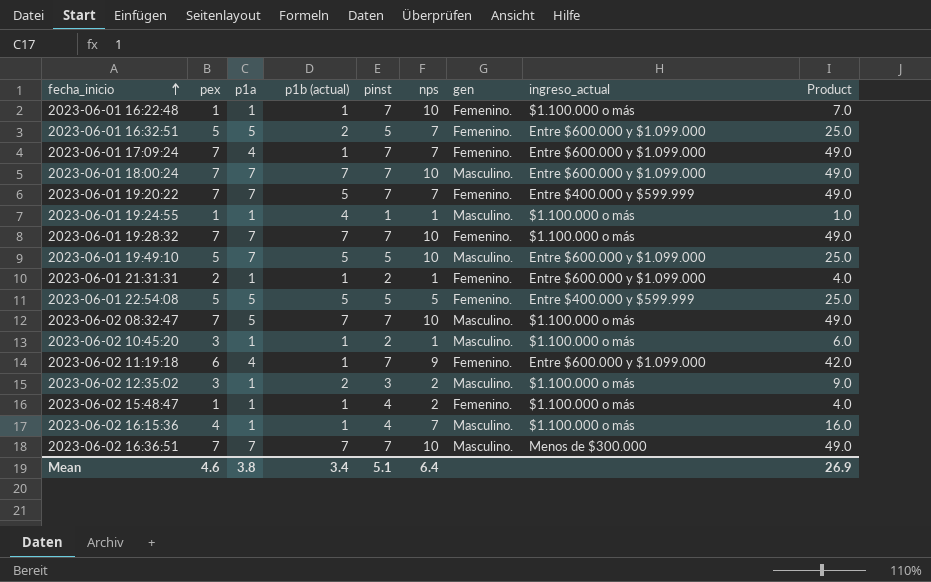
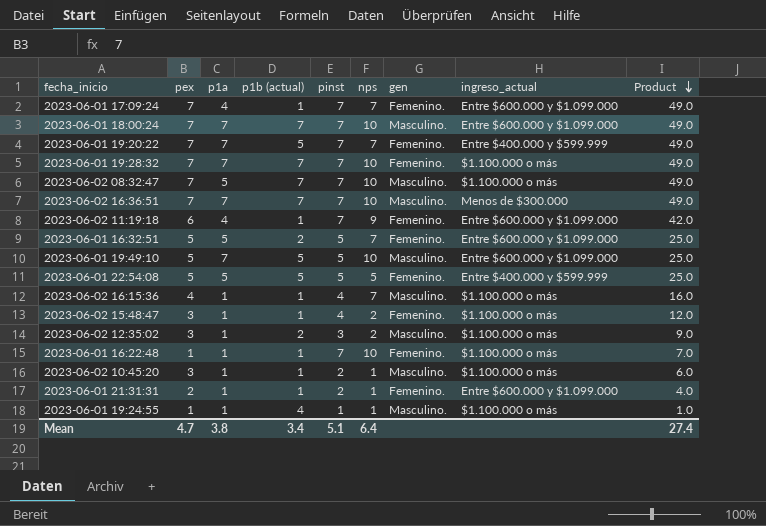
row order: fecha_inicio ascending -> Product descending
2023-06-02 15:48:47 | pex: 1 -> 3
2023-06-02 15:48:47 | Product: 4.0 -> 12.0
Mean | pex: 4.6 -> 4.7
Mean | Product: 26.9 -> 27.4

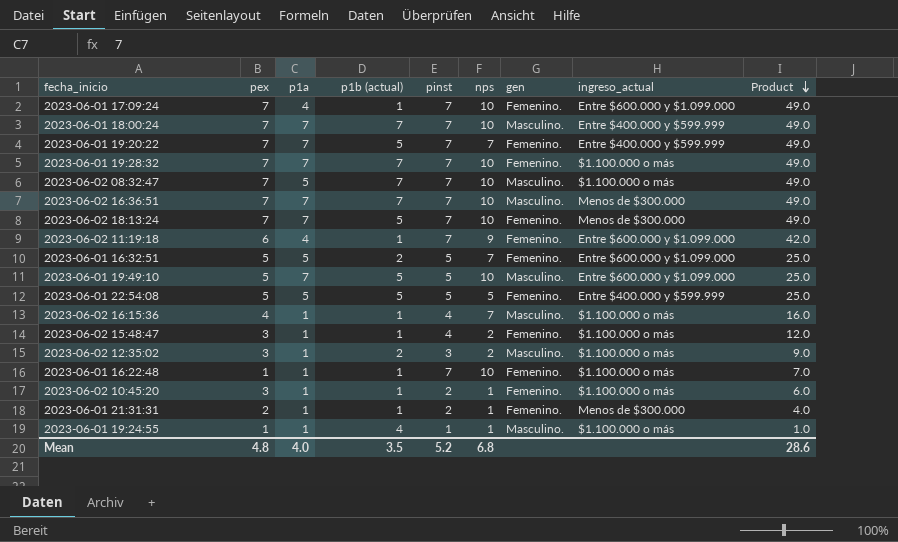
2023-06-01 17:09:24 | nps: 7 -> 10
2023-06-01 18:00:24 | ingreso_actual: Entre $600.000 y $1.099.000 -> Entre $400.000 y $599.999
row 2023-06-02 18:13:24: none -> 7 | 7 | 5 | 7 | 10 | Femenino. | Menos de $300.000 | 49.0
2023-06-02 10:45:20 | gen: Masculino. -> Femenino.
2023-06-01 21:31:31 | ingreso_actual: Entre $600.000 y $1.099.000 -> Menos de $300.000
Mean | pex: 4.7 -> 4.8
Mean | p1a: 3.8 -> 4.0
Mean | p1b (actual): 3.4 -> 3.5
Mean | pinst: 5.1 -> 5.2
Mean | nps: 6.4 -> 6.8
Mean | Product: 27.4 -> 28.6

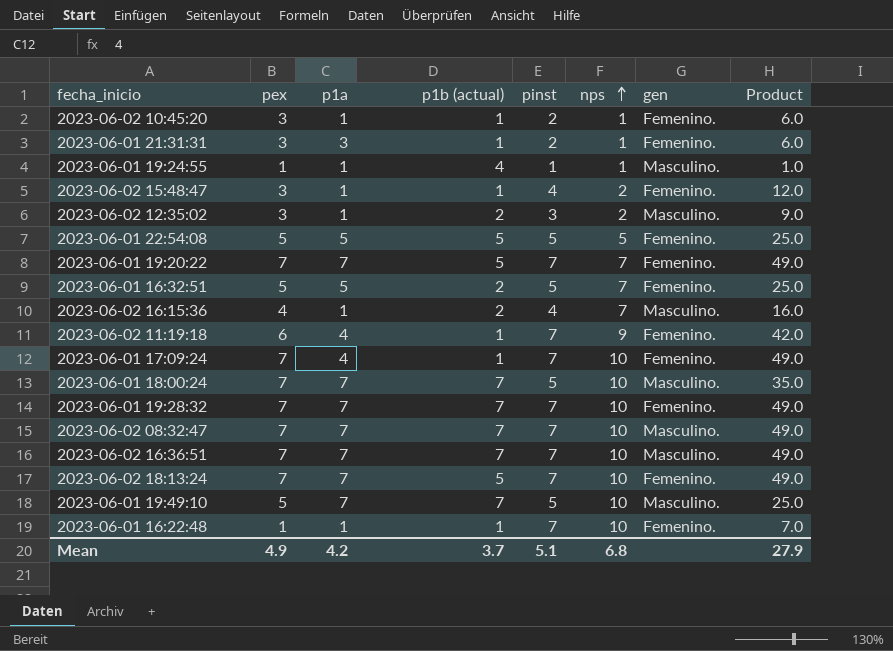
row order: Product descending -> nps ascending
column ingreso_actual | position: 8 -> none
2023-06-01 21:31:31 | pex: 2 -> 3
2023-06-01 21:31:31 | p1a: 1 -> 3
2023-06-01 21:31:31 | Product: 4.0 -> 6.0
2023-06-02 16:15:36 | p1b (actual): 1 -> 2
2023-06-01 18:00:24 | pinst: 7 -> 5
2023-06-01 18:00:24 | Product: 49.0 -> 35.0
2023-06-02 08:32:47 | p1a: 5 -> 7
2023-06-01 19:49:10 | p1b (actual): 5 -> 7
Mean | pex: 4.8 -> 4.9
Mean | p1a: 4.0 -> 4.2
Mean | p1b (actual): 3.5 -> 3.7
Mean | pinst: 5.2 -> 5.1
Mean | Product: 28.6 -> 27.9

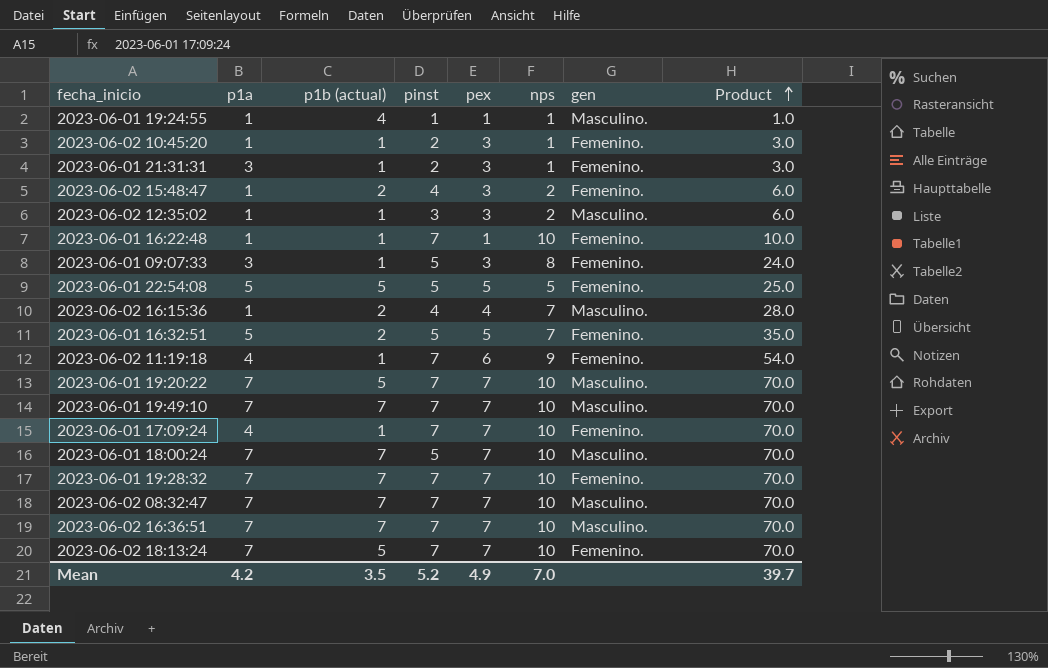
row order: nps ascending -> Product ascending
column pex | position: 2 -> 5
column Product | formula: [pex] * [pinst] -> [pex] * [nps]
2023-06-02 15:48:47 | p1b (actual): 1 -> 2
2023-06-02 12:35:02 | p1b (actual): 2 -> 1
row 2023-06-01 09:07:33: none -> 3 | 1 | 5 | 3 | 8 | Femenino. | 24.0
2023-06-01 19:20:22 | nps: 7 -> 10
2023-06-01 19:20:22 | gen: Femenino. -> Masculino.
2023-06-01 19:49:10 | pinst: 5 -> 7
2023-06-01 19:49:10 | pex: 5 -> 7
Mean | p1b (actual): 3.7 -> 3.5
Mean | pinst: 5.1 -> 5.2
Mean | nps: 6.8 -> 7.0
Mean | Product: 27.9 -> 39.7

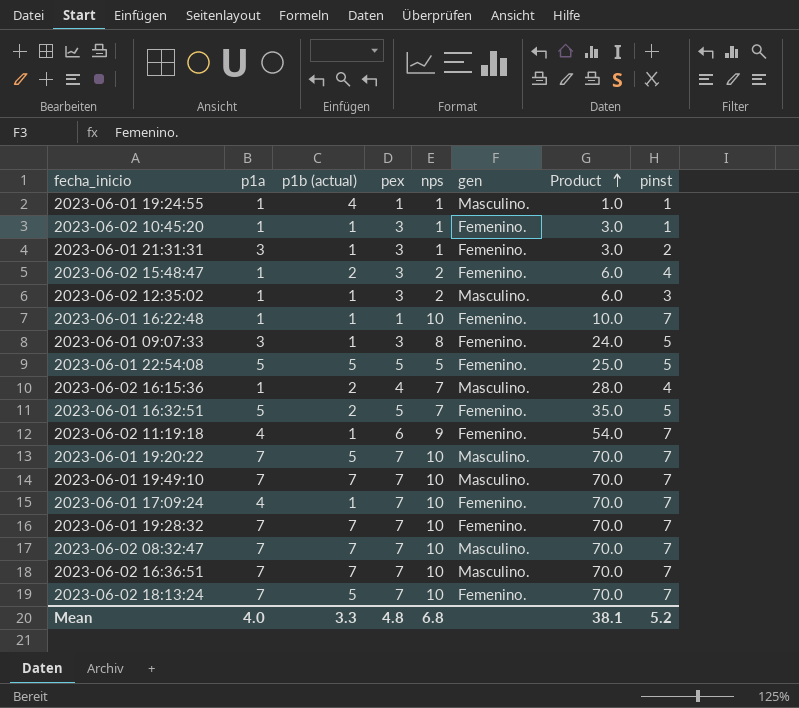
column pinst | position: 4 -> 8
row 2023-06-01 18:00:24: 7 | 7 | 5 | 7 | 10 | Masculino. | 70.0 -> none
2023-06-02 10:45:20 | pinst: 2 -> 1
Mean | p1a: 4.2 -> 4.0
Mean | p1b (actual): 3.5 -> 3.3
Mean | pex: 4.9 -> 4.8
Mean | nps: 7.0 -> 6.8
Mean | Product: 39.7 -> 38.1

